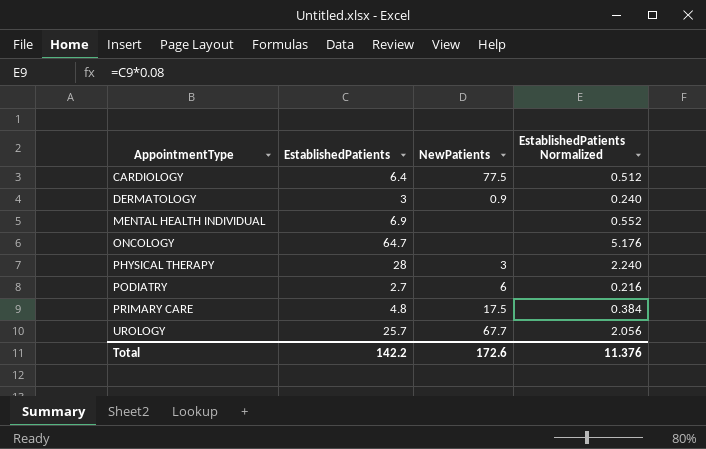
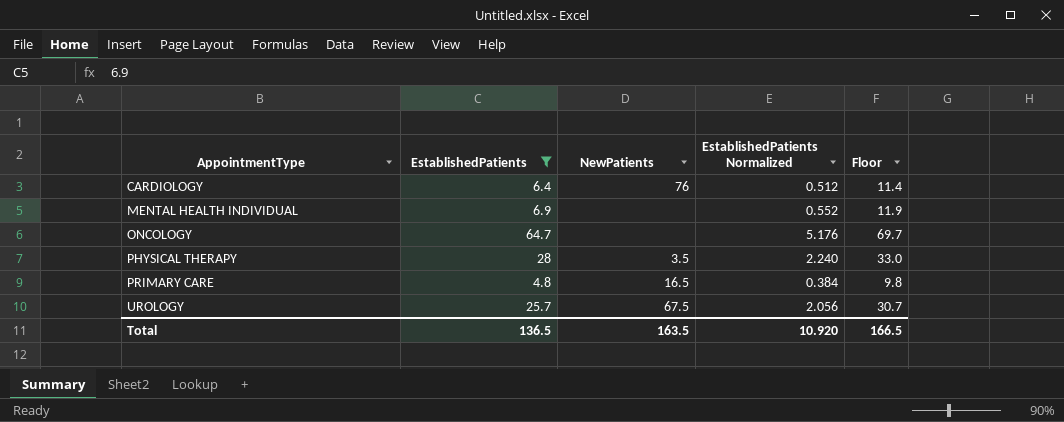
filter: none -> EstablishedPatients >= 4.8
column Floor | formula: none -> [EstablishedPatients] + 5
CARDIOLOGY | NewPatients: 77.5 -> 76
PHYSICAL THERAPY | NewPatients: 3 -> 3.5
PRIMARY CARE | NewPatients: 17.5 -> 16.5
UROLOGY | NewPatients: 67.7 -> 67.5
Total | EstablishedPatients: 142.2 -> 136.5
Total | NewPatients: 172.6 -> 163.5
Total | EstablishedPatients Normalized: 11.376 -> 10.920

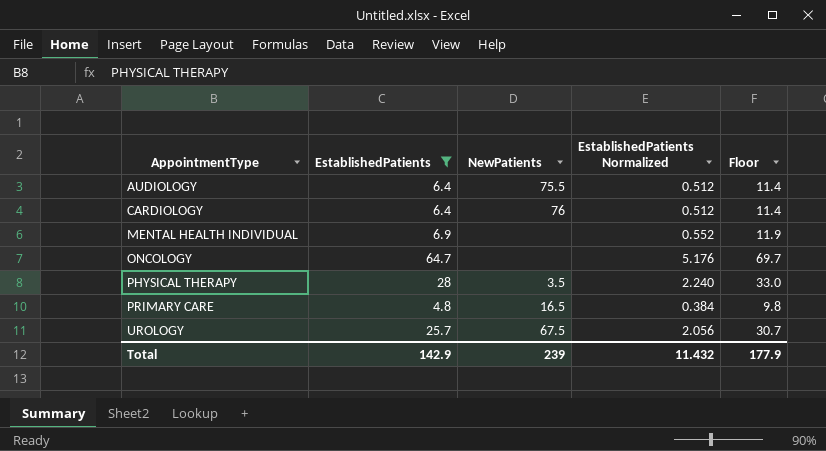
row AUDIOLOGY: none -> 6.4 | 75.5 | 0.512 | 11.4
Total | EstablishedPatients: 136.5 -> 142.9
Total | NewPatients: 163.5 -> 239
Total | EstablishedPatients Normalized: 10.920 -> 11.432
Total | Floor: 166.5 -> 177.9

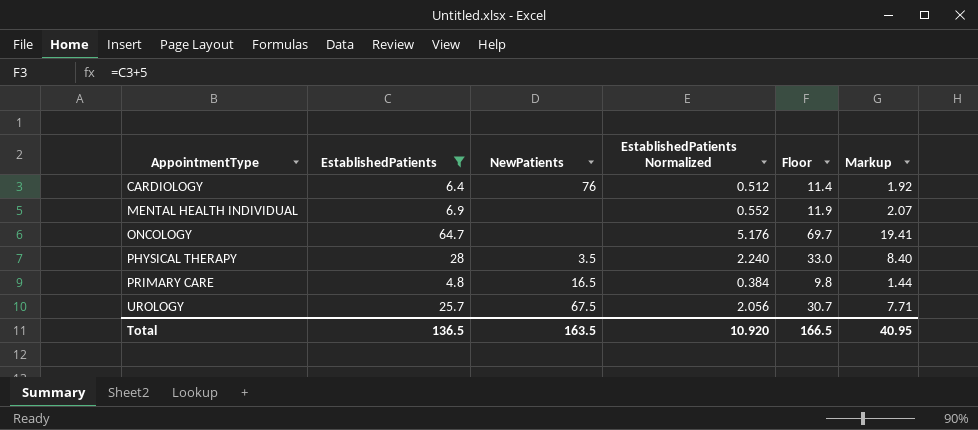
column Markup | formula: none -> [EstablishedPatients] * 0.3
row AUDIOLOGY: 6.4 | 75.5 | 0.512 | 11.4 -> none
Total | EstablishedPatients: 142.9 -> 136.5
Total | NewPatients: 239 -> 163.5
Total | EstablishedPatients Normalized: 11.432 -> 10.920
Total | Floor: 177.9 -> 166.5

